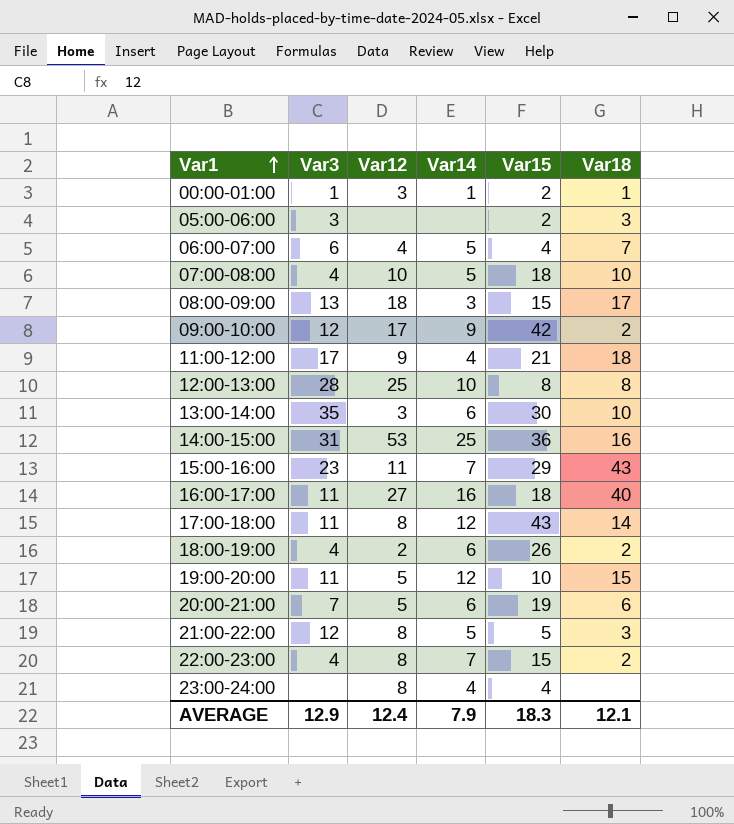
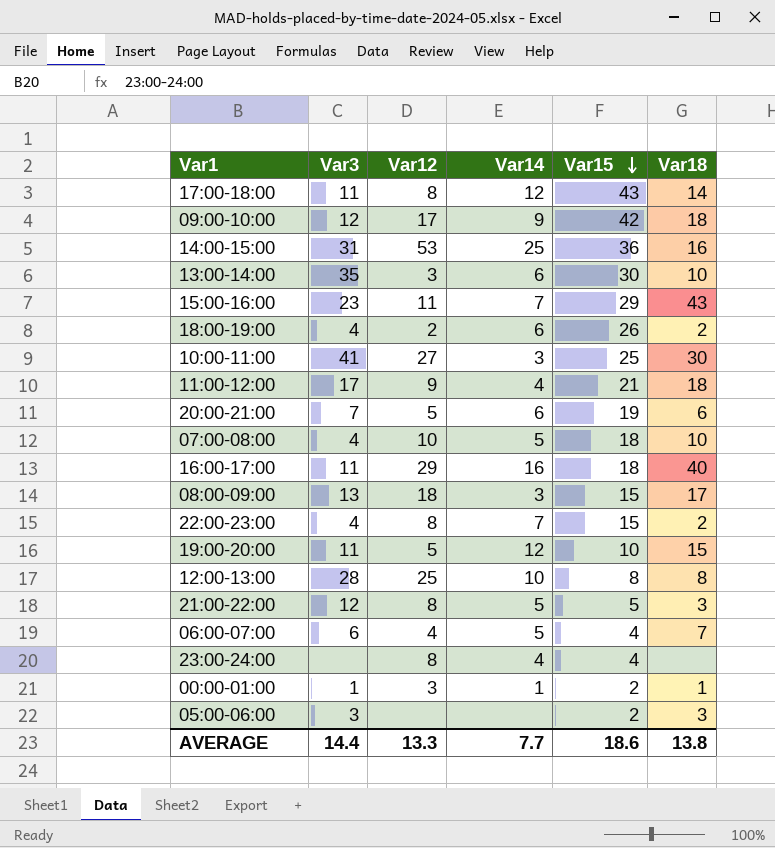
row order: Var1 ascending -> Var15 descending
09:00-10:00 | Var18: 2 -> 18
row 10:00-11:00: none -> 41 | 27 | 3 | 25 | 30
16:00-17:00 | Var12: 27 -> 29
AVERAGE | Var3: 12.9 -> 14.4
AVERAGE | Var12: 12.4 -> 13.3
AVERAGE | Var14: 7.9 -> 7.7
AVERAGE | Var15: 18.3 -> 18.6
AVERAGE | Var18: 12.1 -> 13.8

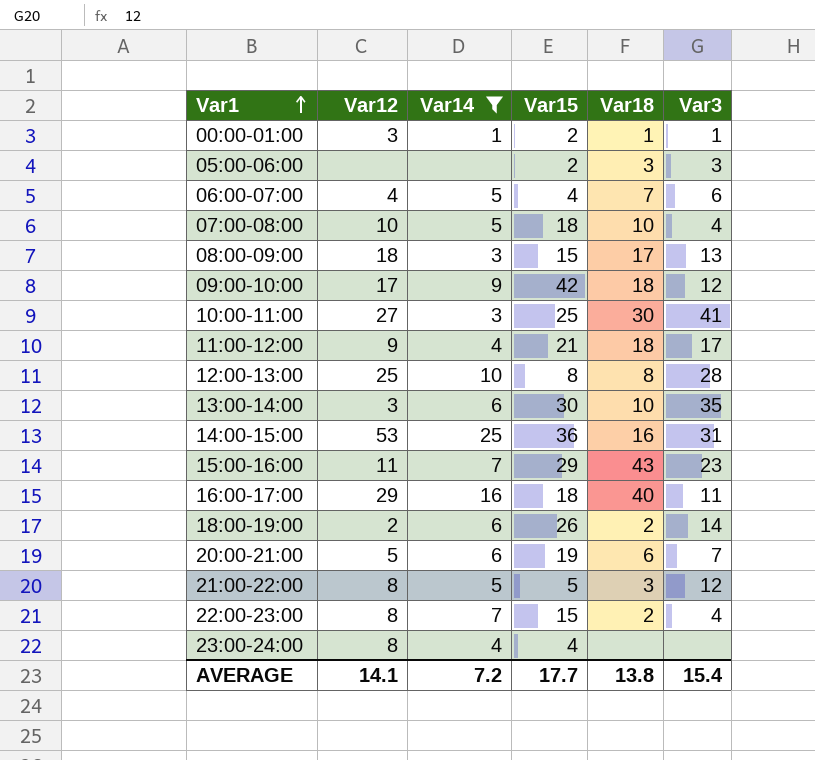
filter: none -> Var14 != 12
row order: Var15 descending -> Var1 ascending
column Var3 | position: 2 -> 6
18:00-19:00 | Var3: 4 -> 14
AVERAGE | Var12: 13.3 -> 14.1
AVERAGE | Var14: 7.7 -> 7.2
AVERAGE | Var15: 18.6 -> 17.7
AVERAGE | Var3: 14.4 -> 15.4

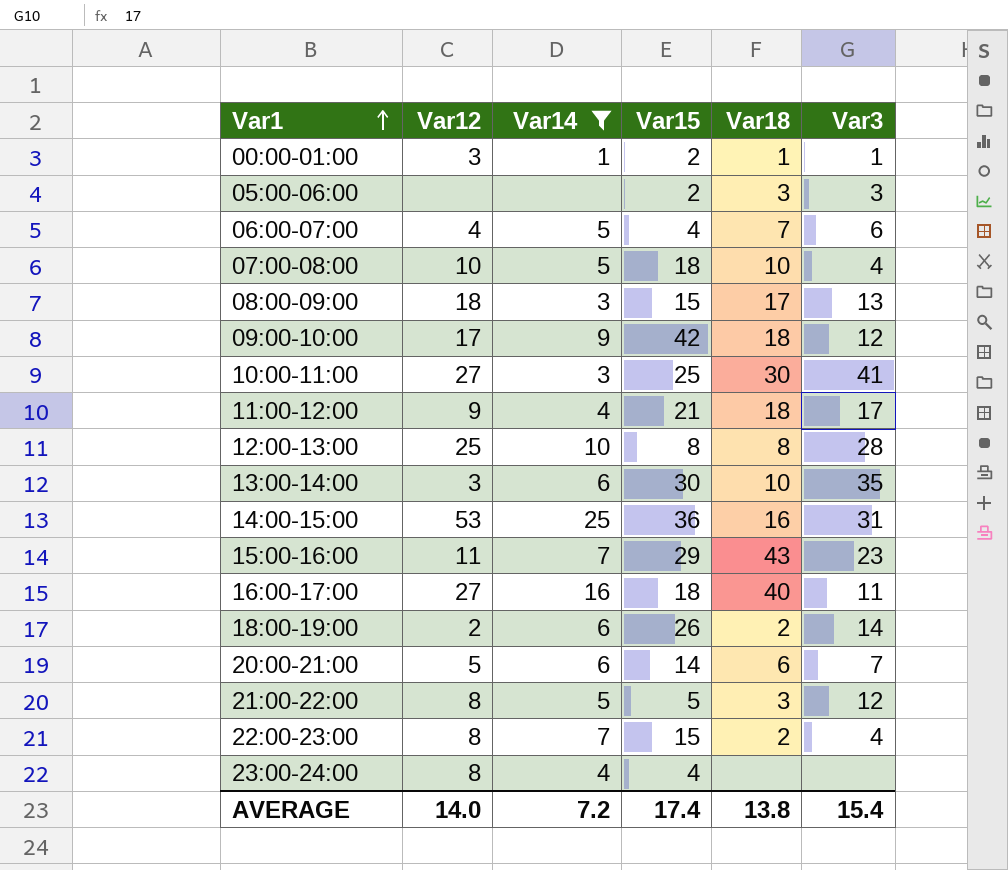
16:00-17:00 | Var12: 29 -> 27
20:00-21:00 | Var15: 19 -> 14
AVERAGE | Var12: 14.1 -> 14.0
AVERAGE | Var15: 17.7 -> 17.4

